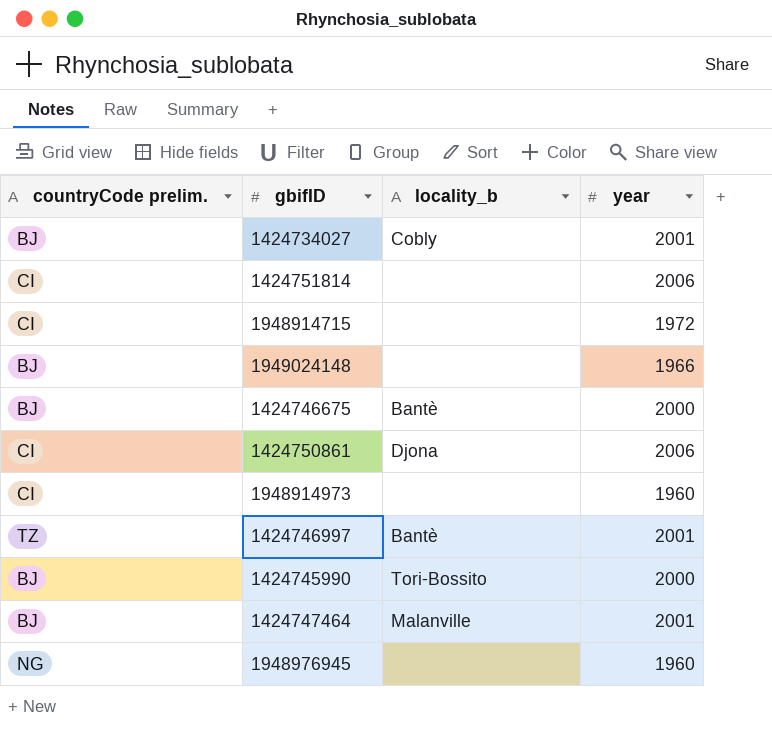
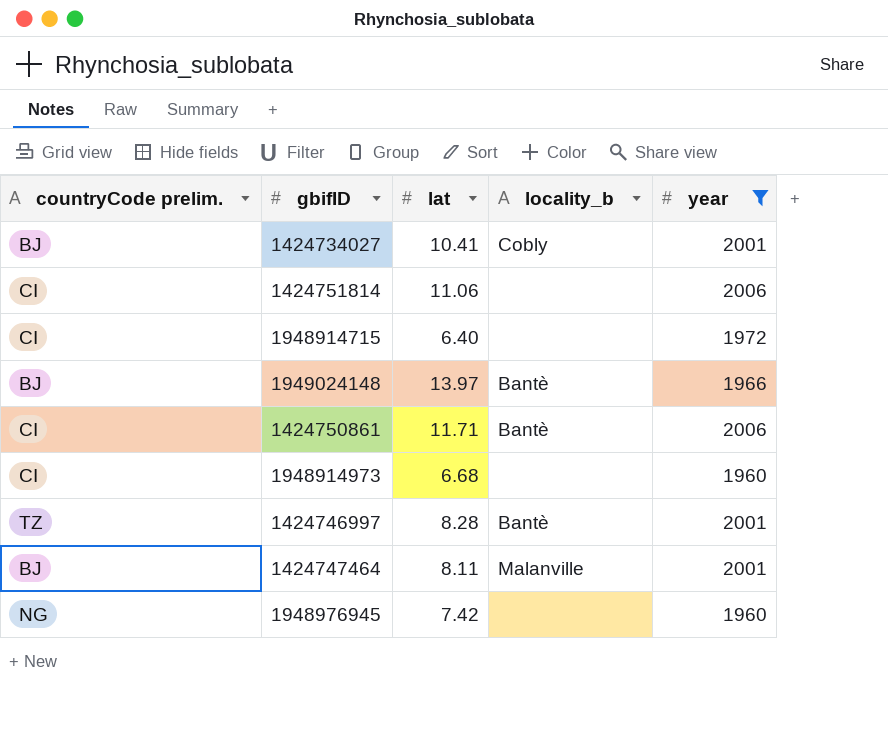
filter: none -> year != 2000
column lat | position: none -> 3
1949024148 | locality_b: none -> Bantè
1424750861 | locality_b: Djona -> Bantè

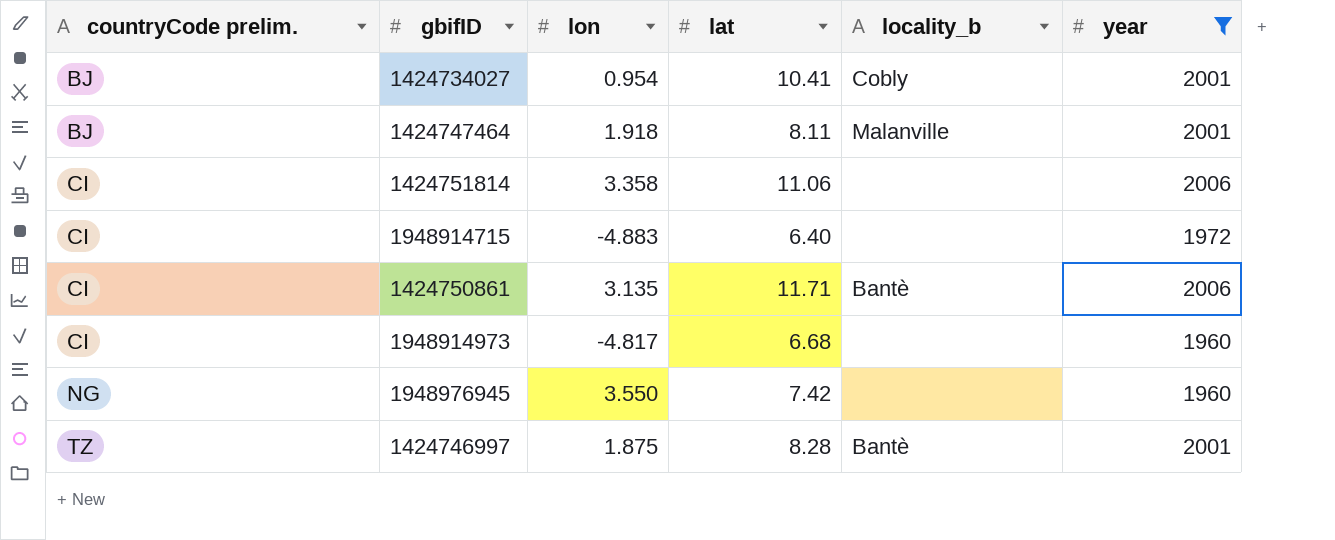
row order: none -> countryCode prelim. ascending
column lon | position: none -> 3
row 1949024148: BJ | 13.97 | Bantè | 1966 -> none

